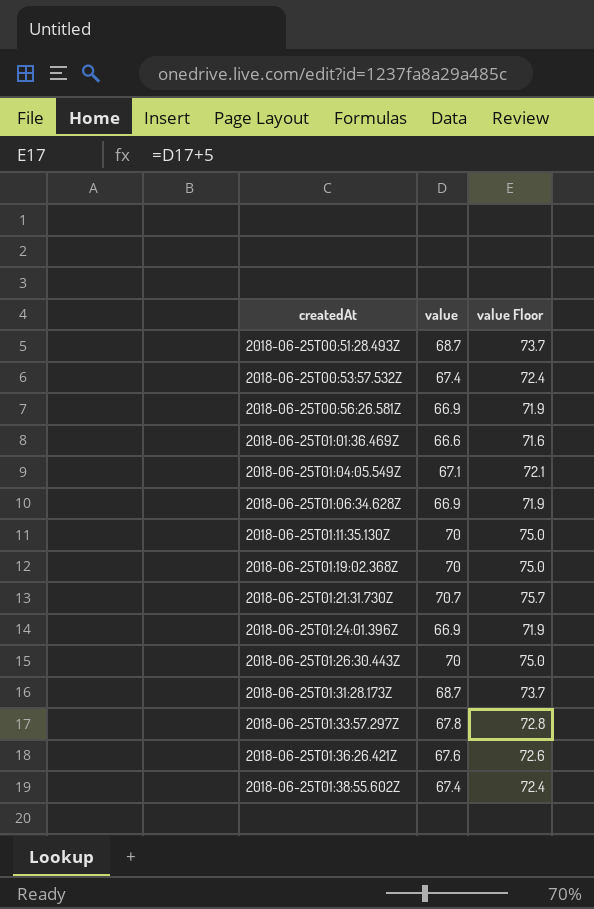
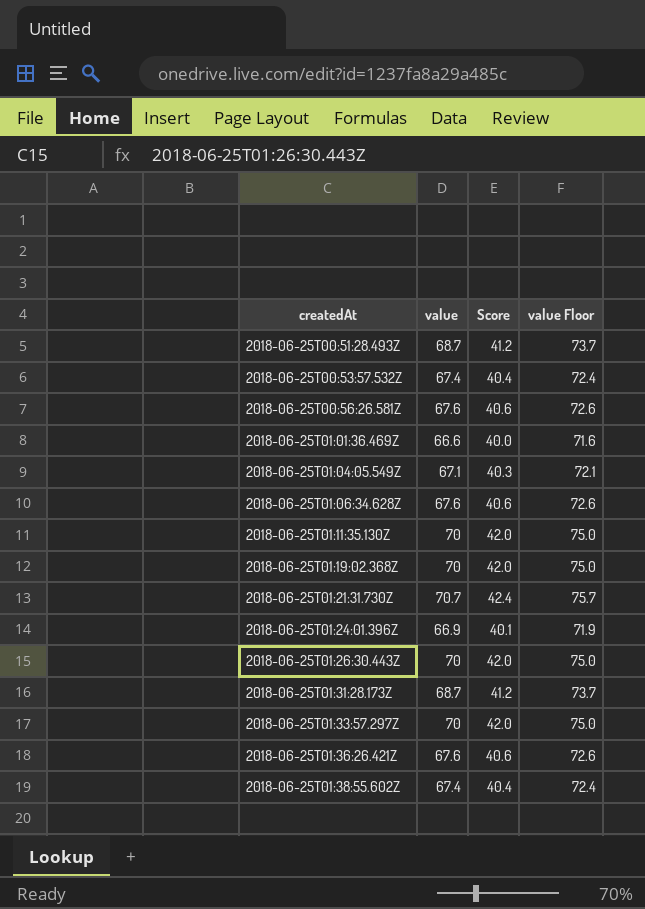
column Score | formula: none -> [value] * 0.6
2018-06-25T00:56:26.581Z | value: 66.9 -> 67.6
2018-06-25T00:56:26.581Z | value Floor: 71.9 -> 72.6
2018-06-25T01:06:34.628Z | value: 66.9 -> 67.6
2018-06-25T01:06:34.628Z | value Floor: 71.9 -> 72.6
2018-06-25T01:33:57.297Z | value: 67.8 -> 70
2018-06-25T01:33:57.297Z | value Floor: 72.8 -> 75.0

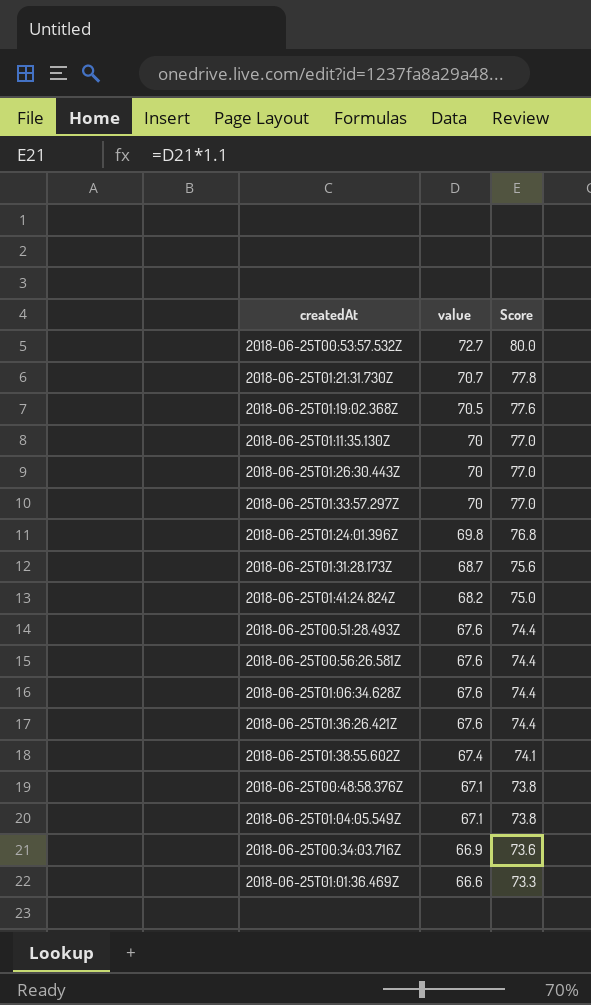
row order: createdAt ascending -> value descending
column value Floor | formula: [value] + 5 -> none
column Score | formula: [value] * 0.6 -> [value] * 1.1
2018-06-25T00:53:57.532Z | value: 67.4 -> 72.7
2018-06-25T01:19:02.368Z | value: 70 -> 70.5
2018-06-25T01:24:01.396Z | value: 66.9 -> 69.8
row 2018-06-25T01:41:24.824Z: none -> 68.2 | 75.0
2018-06-25T00:51:28.493Z | value: 68.7 -> 67.6
row 2018-06-25T00:48:58.376Z: none -> 67.1 | 73.8
row 2018-06-25T00:34:03.716Z: none -> 66.9 | 73.6

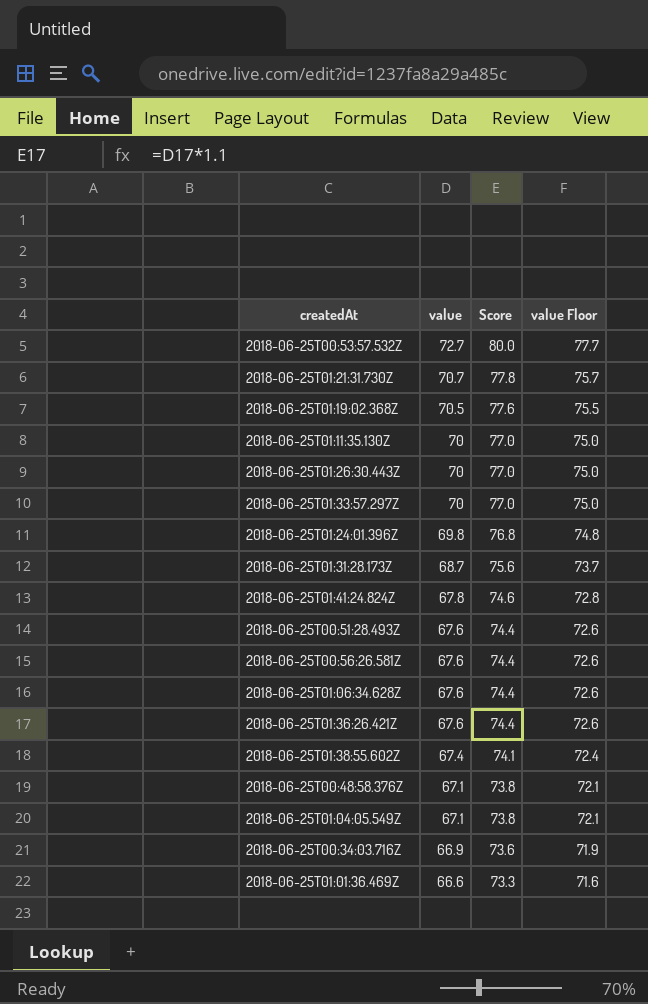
column value Floor | formula: none -> [value] + 5
2018-06-25T01:41:24.824Z | value: 68.2 -> 67.8
2018-06-25T01:41:24.824Z | Score: 75.0 -> 74.6

